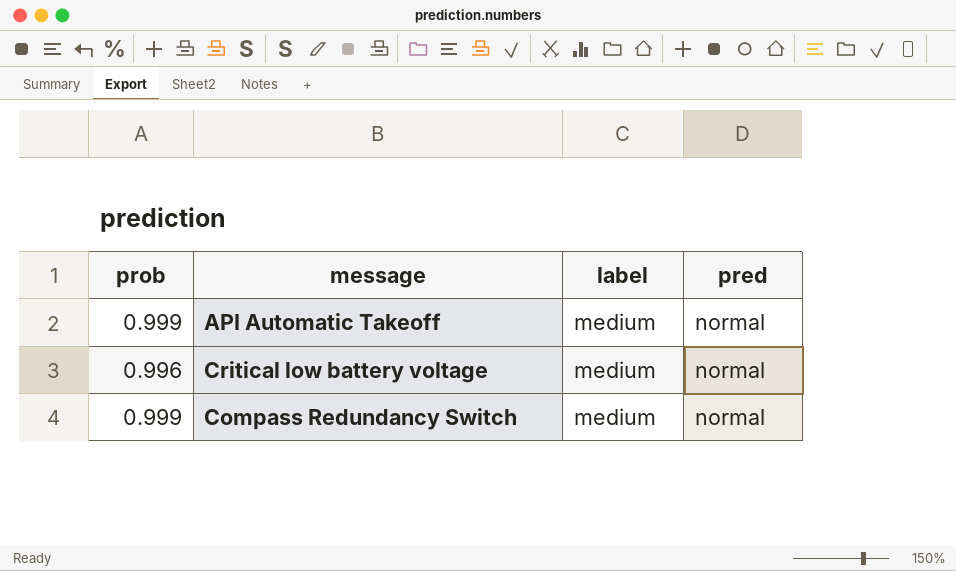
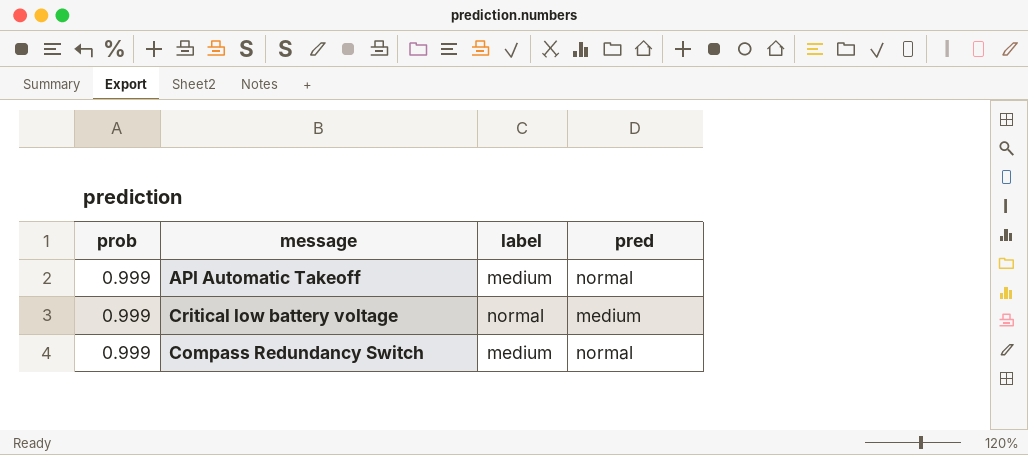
Critical low battery voltage | prob: 0.996 -> 0.999
Critical low battery voltage | label: medium -> normal
Critical low battery voltage | pred: normal -> medium

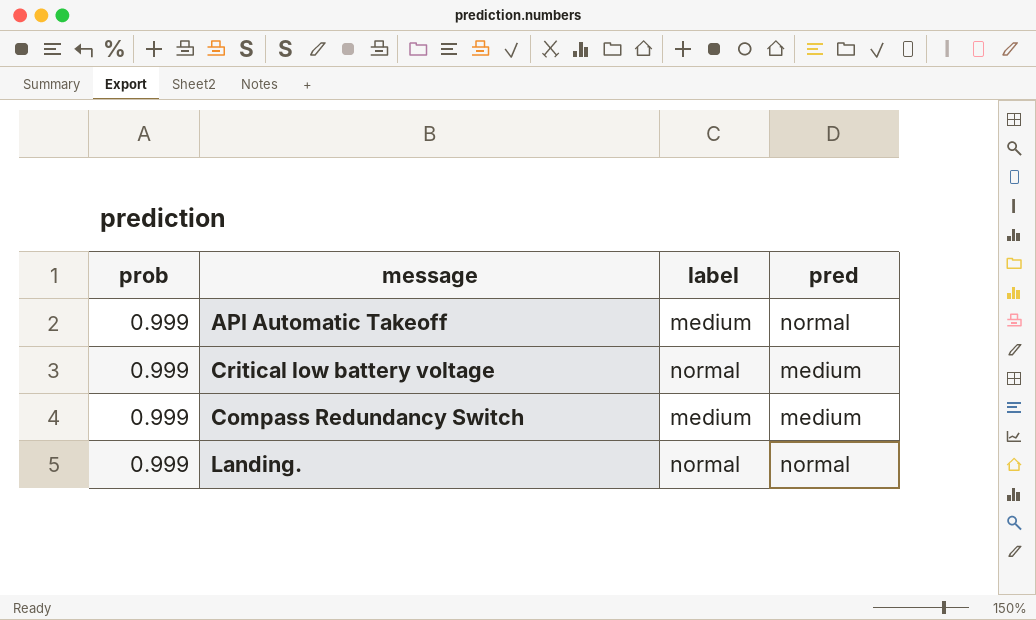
Compass Redundancy Switch | pred: normal -> medium
row Landing.: none -> 0.999 | normal | normal

